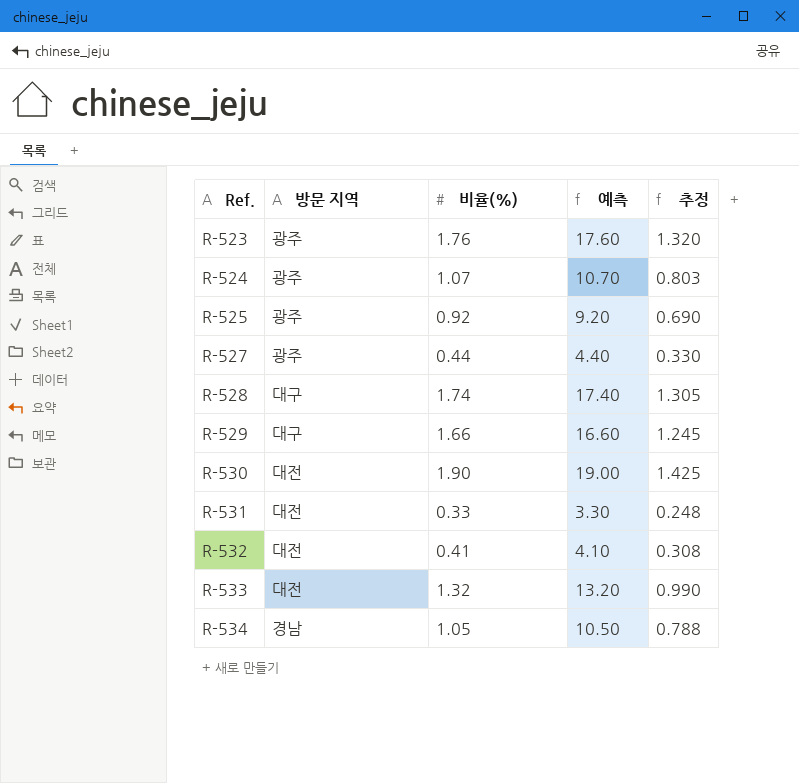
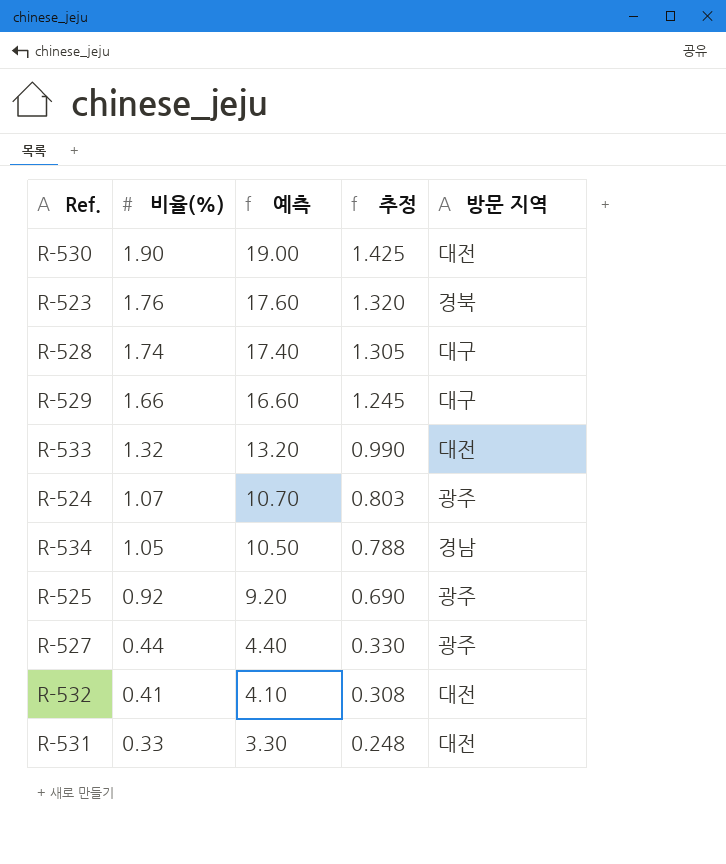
row order: Ref. ascending -> 비율(%) descending
column 방문 지역 | position: 2 -> 5
R-523 | 방문 지역: 광주 -> 경북

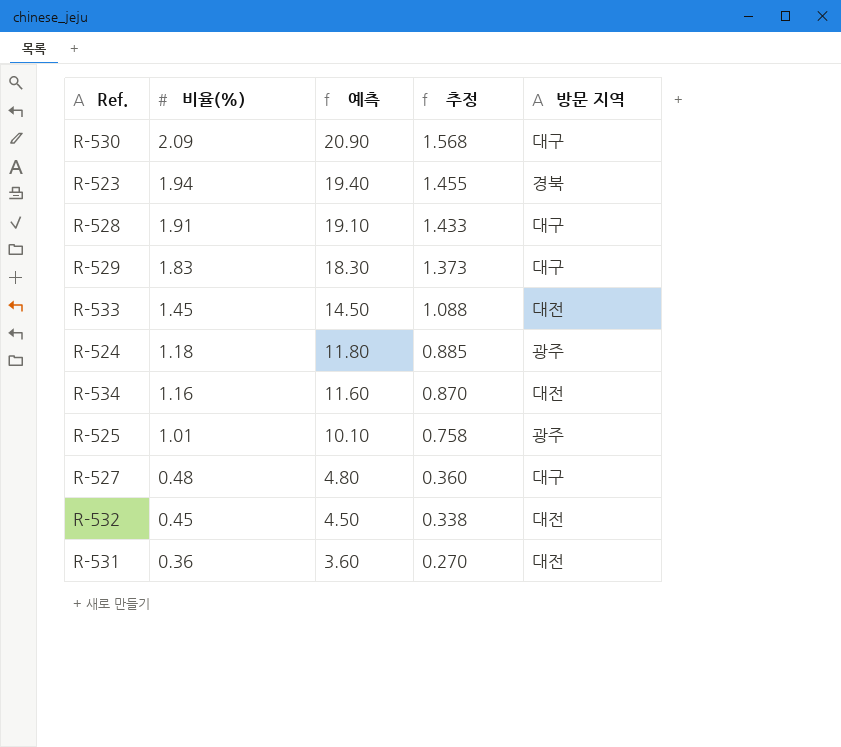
R-530 | 비율(%): 1.90 -> 2.09
R-530 | 예측: 19.00 -> 20.90
R-530 | 추정: 1.425 -> 1.568
R-530 | 방문 지역: 대전 -> 대구
R-523 | 비율(%): 1.76 -> 1.94
R-523 | 예측: 17.60 -> 19.40
R-523 | 추정: 1.320 -> 1.455
R-528 | 비율(%): 1.74 -> 1.91
R-528 | 예측: 17.40 -> 19.10
R-528 | 추정: 1.305 -> 1.433
R-529 | 비율(%): 1.66 -> 1.83
R-529 | 예측: 16.60 -> 18.30
R-529 | 추정: 1.245 -> 1.373
R-533 | 비율(%): 1.32 -> 1.45
R-533 | 예측: 13.20 -> 14.50
R-533 | 추정: 0.990 -> 1.088
R-524 | 비율(%): 1.07 -> 1.18
R-524 | 예측: 10.70 -> 11.80
R-524 | 추정: 0.803 -> 0.885
R-534 | 비율(%): 1.05 -> 1.16
R-534 | 예측: 10.50 -> 11.60
R-534 | 추정: 0.788 -> 0.870
R-534 | 방문 지역: 경남 -> 대전
R-525 | 비율(%): 0.92 -> 1.01
R-525 | 예측: 9.20 -> 10.10
R-525 | 추정: 0.690 -> 0.758
R-527 | 비율(%): 0.44 -> 0.48
R-527 | 예측: 4.40 -> 4.80
R-527 | 추정: 0.330 -> 0.360
R-527 | 방문 지역: 광주 -> 대구
R-532 | 비율(%): 0.41 -> 0.45
R-532 | 예측: 4.10 -> 4.50
R-532 | 추정: 0.308 -> 0.338
R-531 | 비율(%): 0.33 -> 0.36
R-531 | 예측: 3.30 -> 3.60
R-531 | 추정: 0.248 -> 0.270

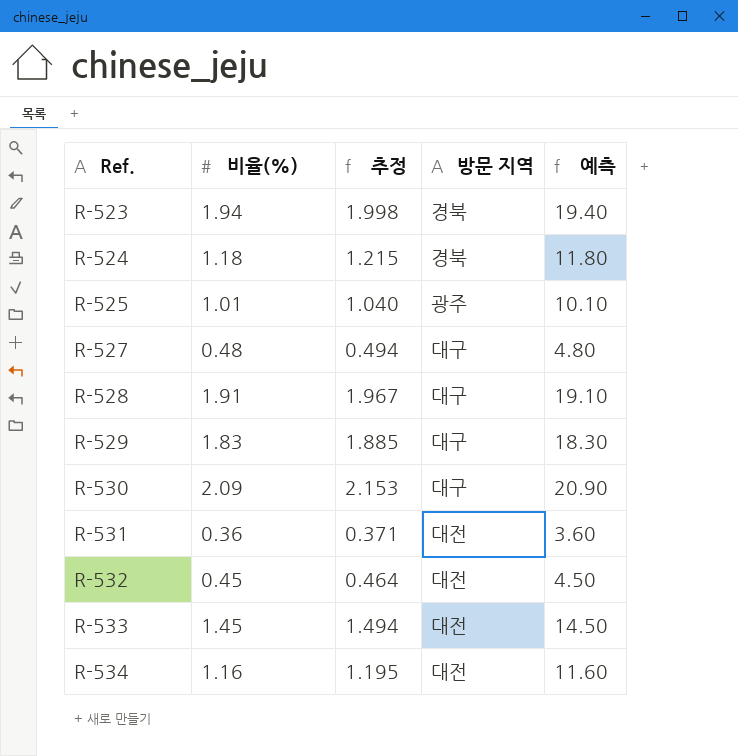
row order: 비율(%) descending -> Ref. ascending
column 추정 | formula: [비율(%)] * 0.75 -> [비율(%)] * 1.03
column 예측 | position: 3 -> 5
R-524 | 방문 지역: 광주 -> 경북

